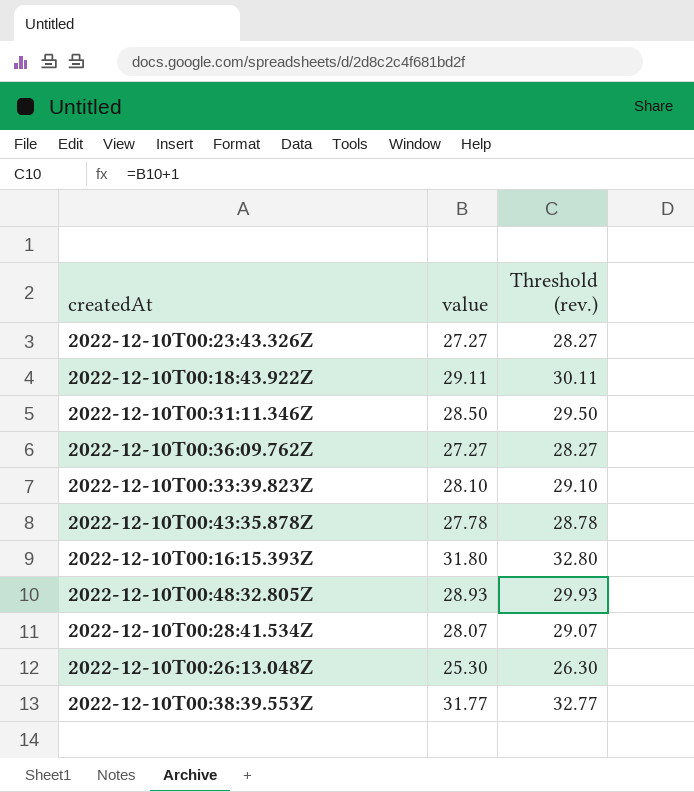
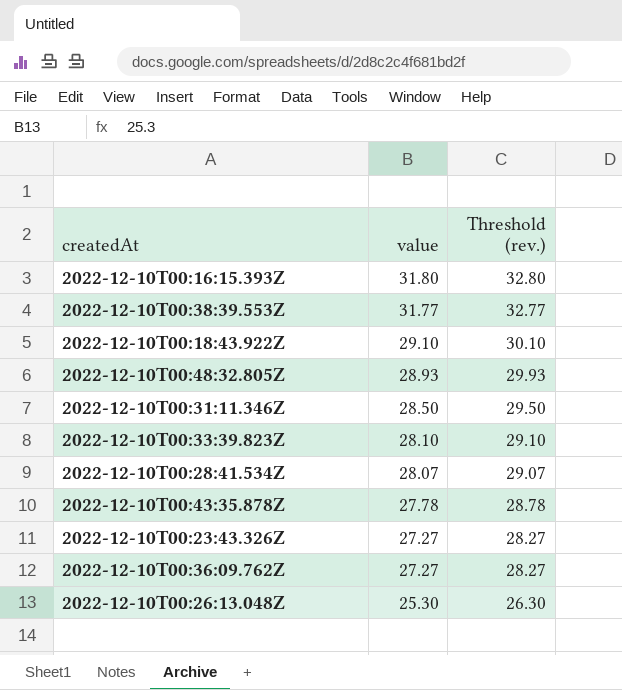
row order: none -> value descending
2022-12-10T00:18:43.922Z | value: 29.11 -> 29.10
2022-12-10T00:18:43.922Z | Threshold (rev.): 30.11 -> 30.10

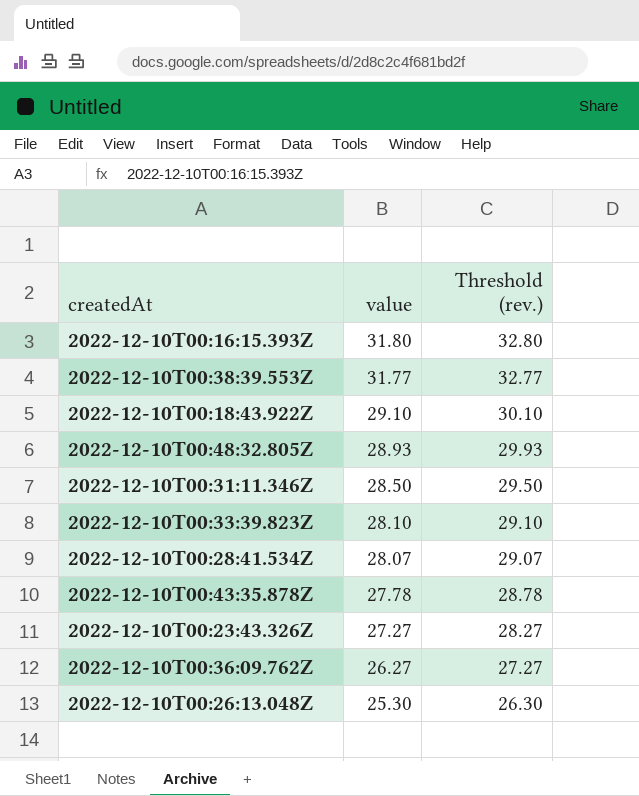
2022-12-10T00:36:09.762Z | value: 27.27 -> 26.27
2022-12-10T00:36:09.762Z | Threshold (rev.): 28.27 -> 27.27

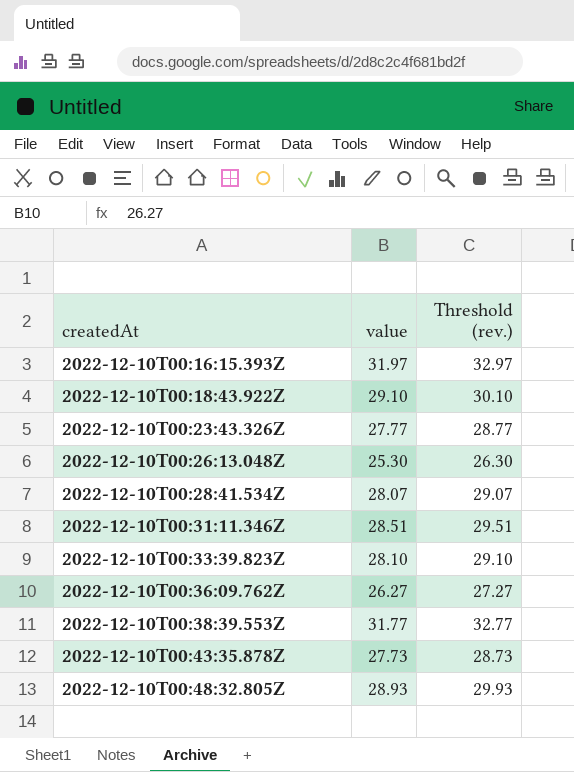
row order: value descending -> createdAt ascending
2022-12-10T00:16:15.393Z | value: 31.80 -> 31.97
2022-12-10T00:16:15.393Z | Threshold (rev.): 32.80 -> 32.97
2022-12-10T00:23:43.326Z | value: 27.27 -> 27.77
2022-12-10T00:23:43.326Z | Threshold (rev.): 28.27 -> 28.77
2022-12-10T00:31:11.346Z | value: 28.50 -> 28.51
2022-12-10T00:31:11.346Z | Threshold (rev.): 29.50 -> 29.51
2022-12-10T00:43:35.878Z | value: 27.78 -> 27.73
2022-12-10T00:43:35.878Z | Threshold (rev.): 28.78 -> 28.73

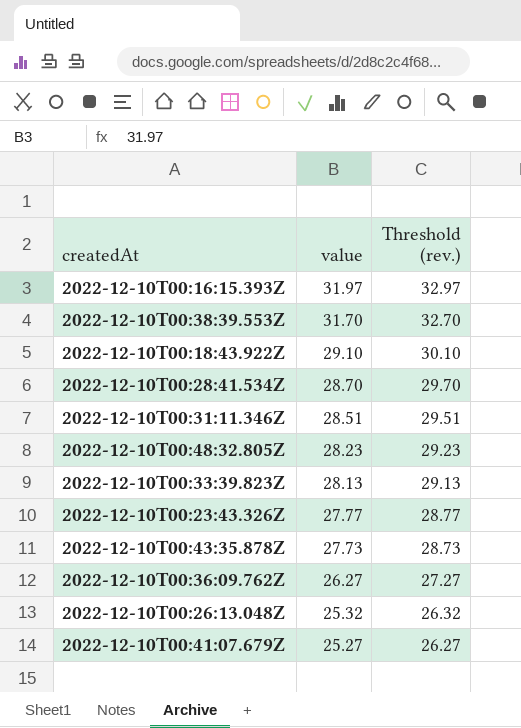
row order: createdAt ascending -> value descending
2022-12-10T00:38:39.553Z | value: 31.77 -> 31.70
2022-12-10T00:38:39.553Z | Threshold (rev.): 32.77 -> 32.70
2022-12-10T00:28:41.534Z | value: 28.07 -> 28.70
2022-12-10T00:28:41.534Z | Threshold (rev.): 29.07 -> 29.70
2022-12-10T00:48:32.805Z | value: 28.93 -> 28.23
2022-12-10T00:48:32.805Z | Threshold (rev.): 29.93 -> 29.23
2022-12-10T00:33:39.823Z | value: 28.10 -> 28.13
2022-12-10T00:33:39.823Z | Threshold (rev.): 29.10 -> 29.13
2022-12-10T00:26:13.048Z | value: 25.30 -> 25.32
2022-12-10T00:26:13.048Z | Threshold (rev.): 26.30 -> 26.32
row 2022-12-10T00:41:07.679Z: none -> 25.27 | 26.27

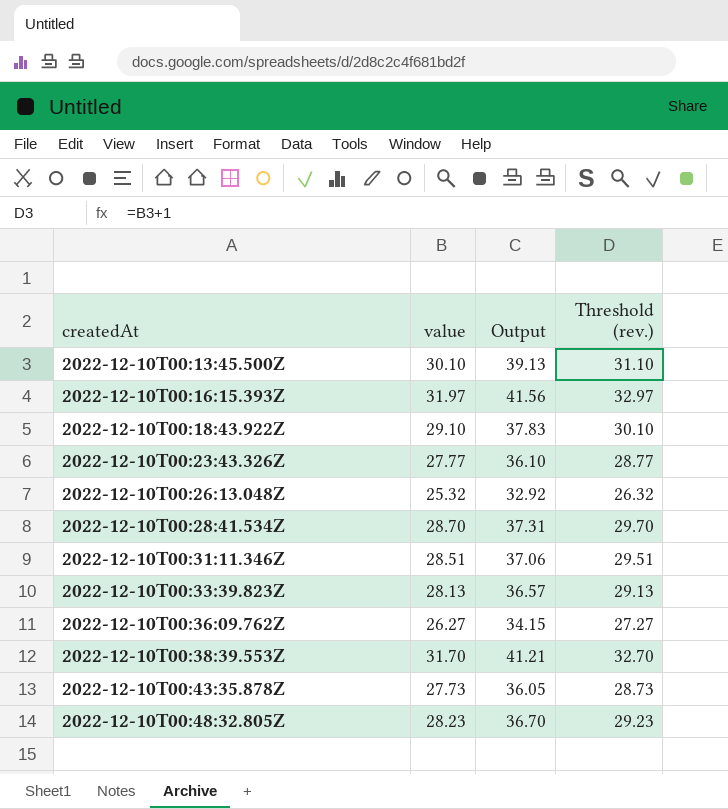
row order: value descending -> createdAt ascending
column Output | formula: none -> [value] * 1.3
row 2022-12-10T00:41:07.679Z: 25.27 | 26.27 -> none
row 2022-12-10T00:13:45.500Z: none -> 30.10 | 39.13 | 31.10

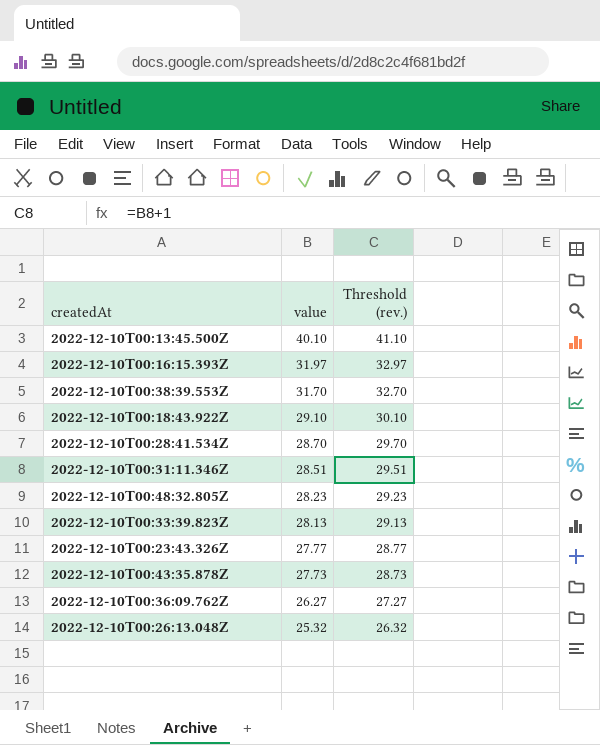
row order: createdAt ascending -> value descending
column Output | formula: [value] * 1.3 -> none
2022-12-10T00:13:45.500Z | value: 30.10 -> 40.10
2022-12-10T00:13:45.500Z | Threshold (rev.): 31.10 -> 41.10

